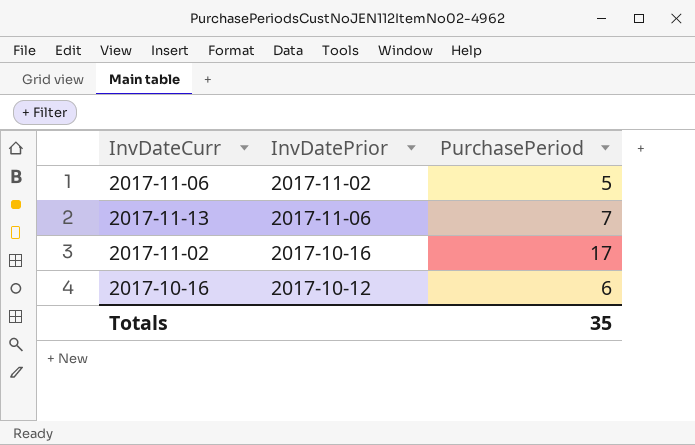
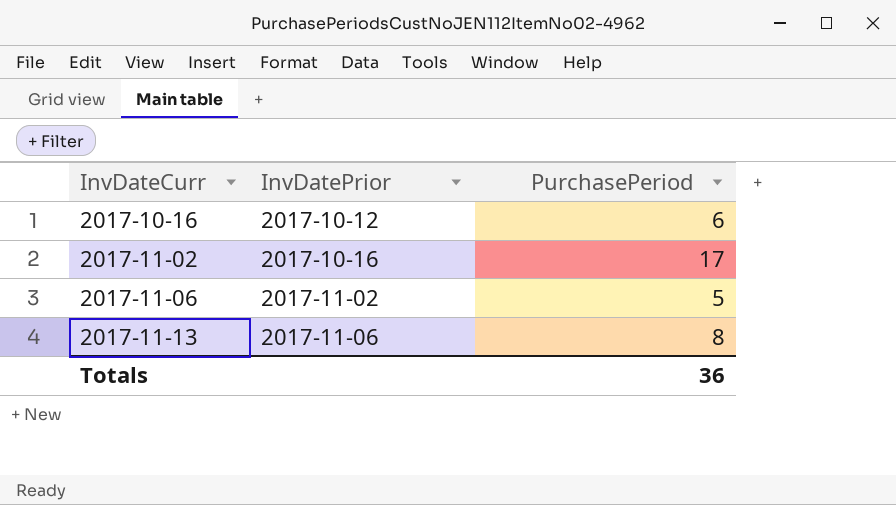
row order: none -> InvDateCurr ascending
2017-11-13 | PurchasePeriod: 7 -> 8
Totals | PurchasePeriod: 35 -> 36

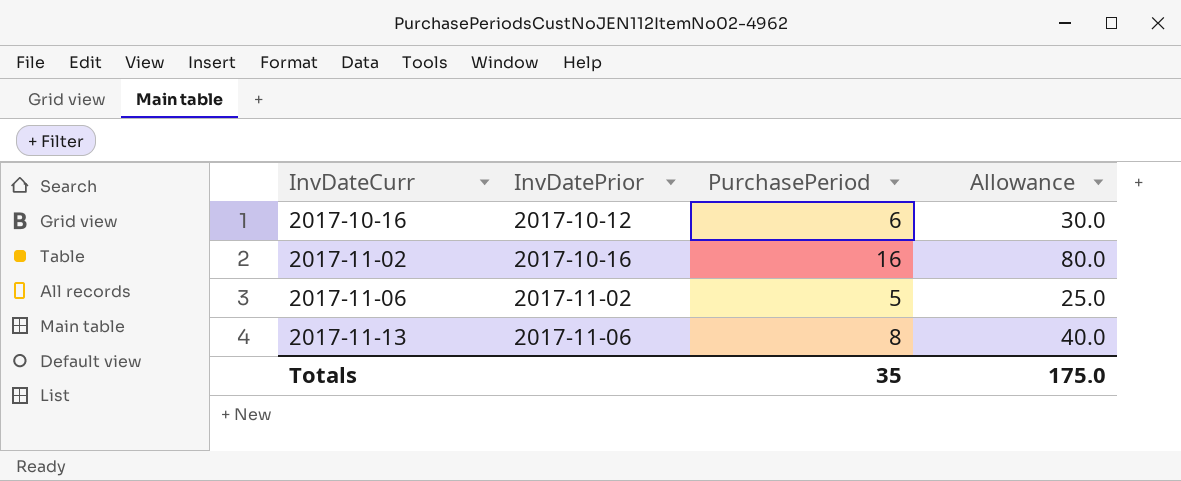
column Allowance | formula: none -> [PurchasePeriod] * 5
2017-11-02 | PurchasePeriod: 17 -> 16
Totals | PurchasePeriod: 36 -> 35

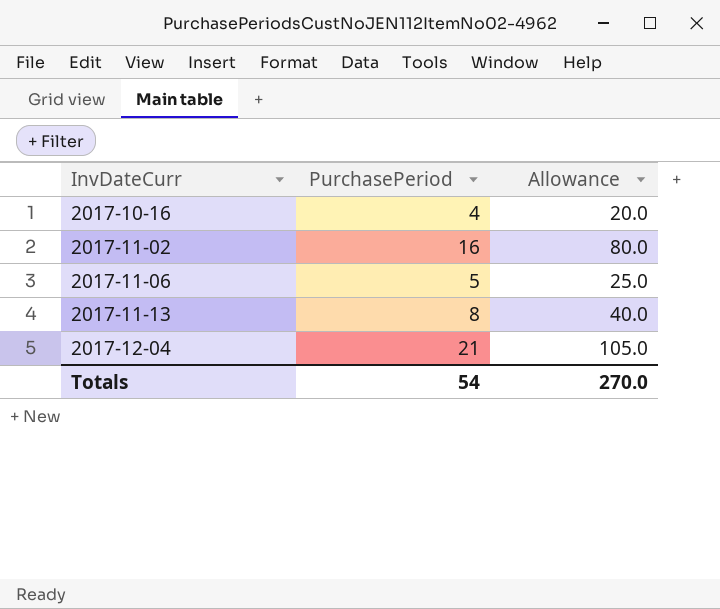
column InvDatePrior | position: 2 -> none
2017-10-16 | PurchasePeriod: 6 -> 4
2017-10-16 | Allowance: 30.0 -> 20.0
row 2017-12-04: none -> 21 | 105.0
Totals | PurchasePeriod: 35 -> 54
Totals | Allowance: 175.0 -> 270.0

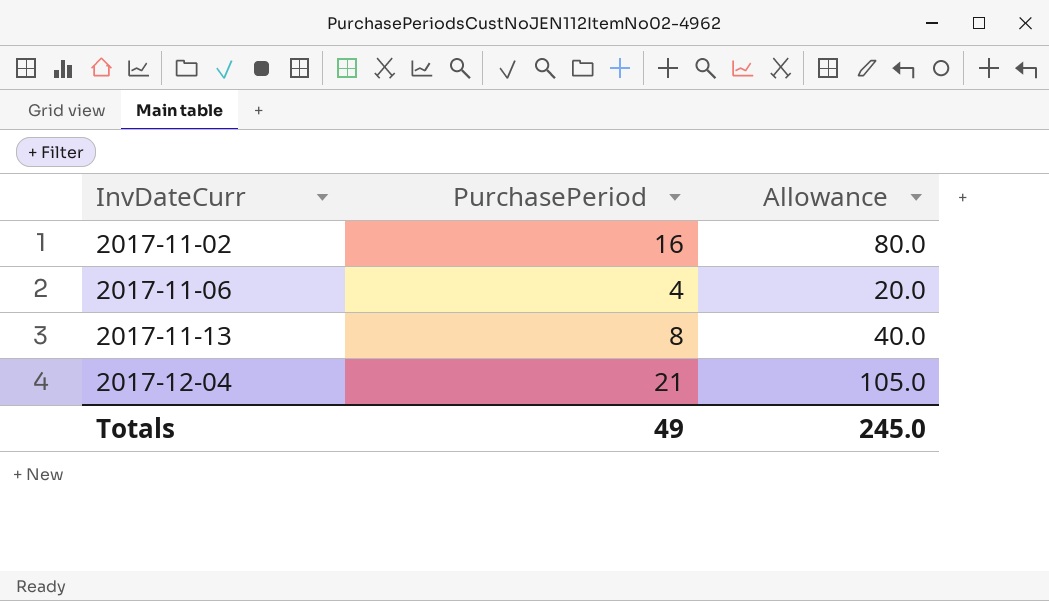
row 2017-10-16: 4 | 20.0 -> none
2017-11-06 | PurchasePeriod: 5 -> 4
2017-11-06 | Allowance: 25.0 -> 20.0
Totals | PurchasePeriod: 54 -> 49
Totals | Allowance: 270.0 -> 245.0

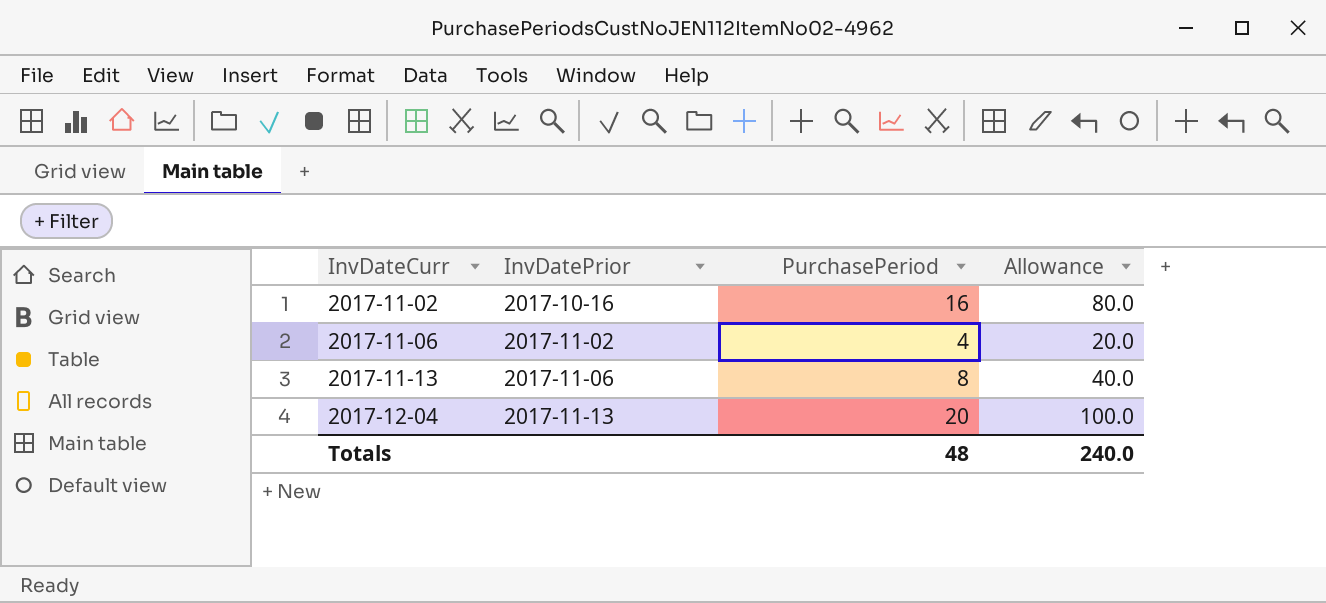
column InvDatePrior | position: none -> 2
2017-12-04 | PurchasePeriod: 21 -> 20
2017-12-04 | Allowance: 105.0 -> 100.0
Totals | PurchasePeriod: 49 -> 48
Totals | Allowance: 245.0 -> 240.0

